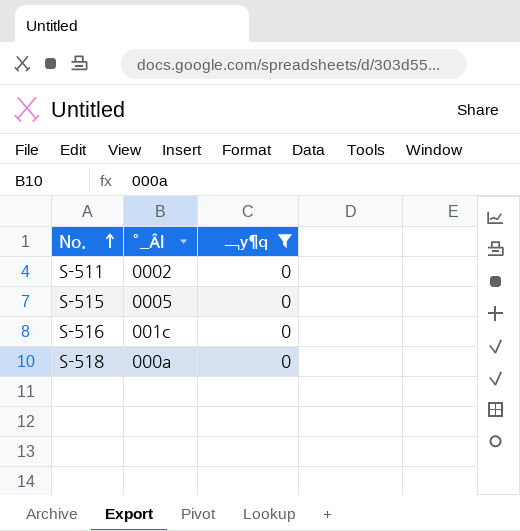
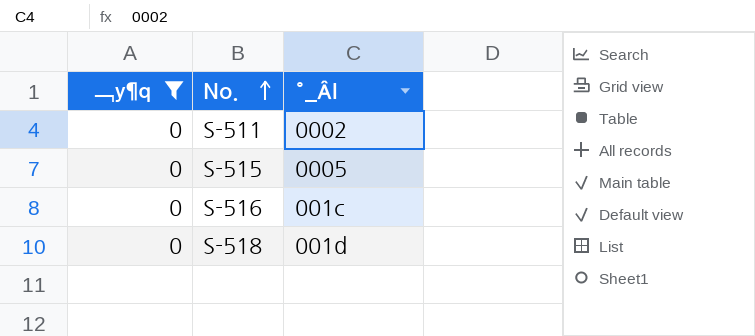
column ¬y¶q | position: 3 -> 1
S-518 | °_ÂI: 000a -> 001d

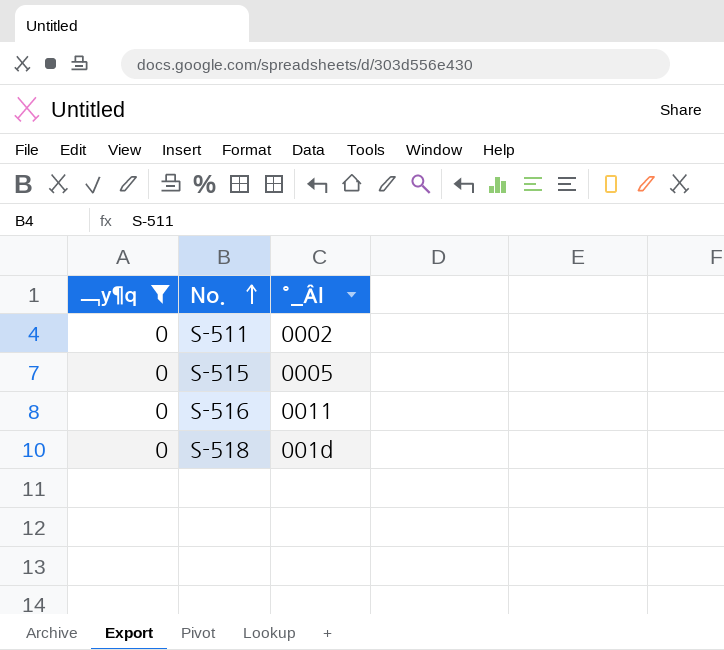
S-516 | °_ÂI: 001c -> 0011

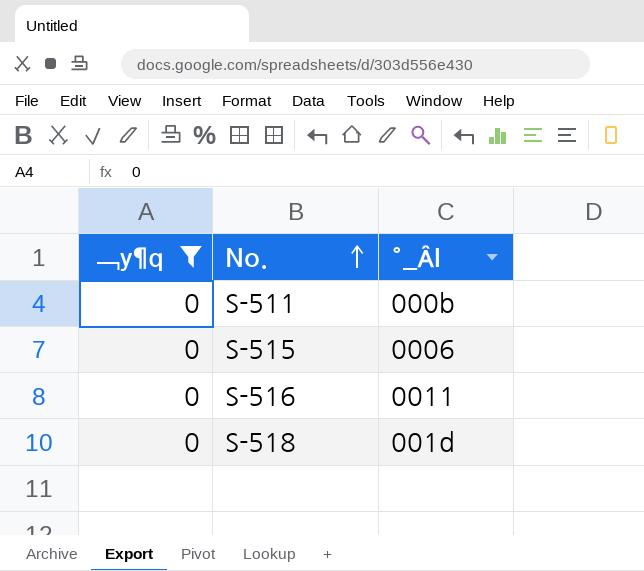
S-511 | °_ÂI: 0002 -> 000b
S-515 | °_ÂI: 0005 -> 0006

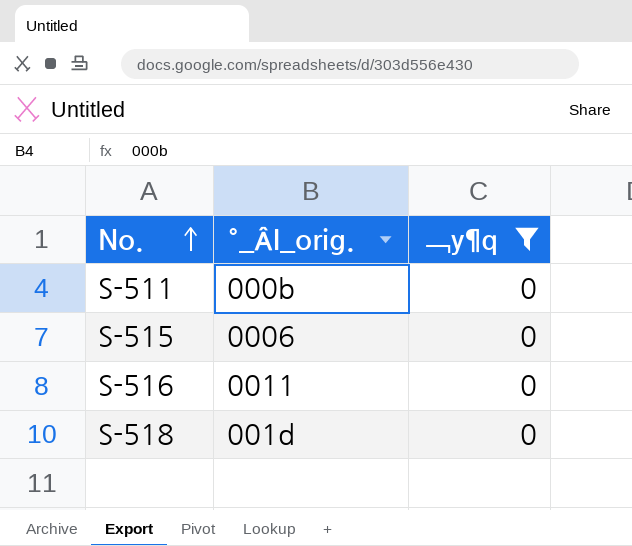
column name: °_ÂI -> °_ÂI_orig.
column ¬y¶q | position: 1 -> 3

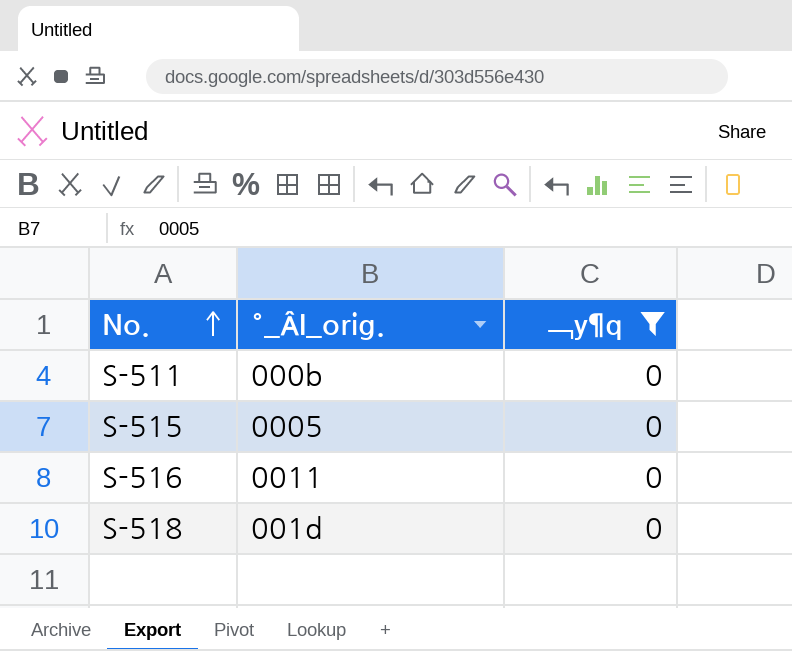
S-515 | °_ÂI_orig.: 0006 -> 0005

